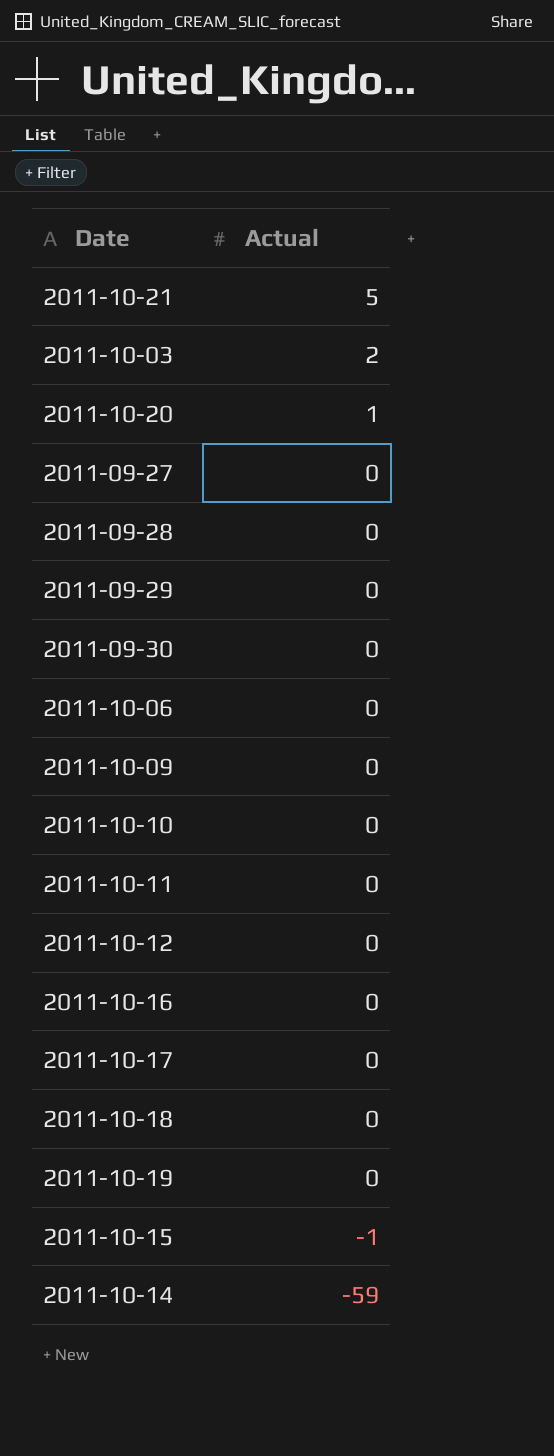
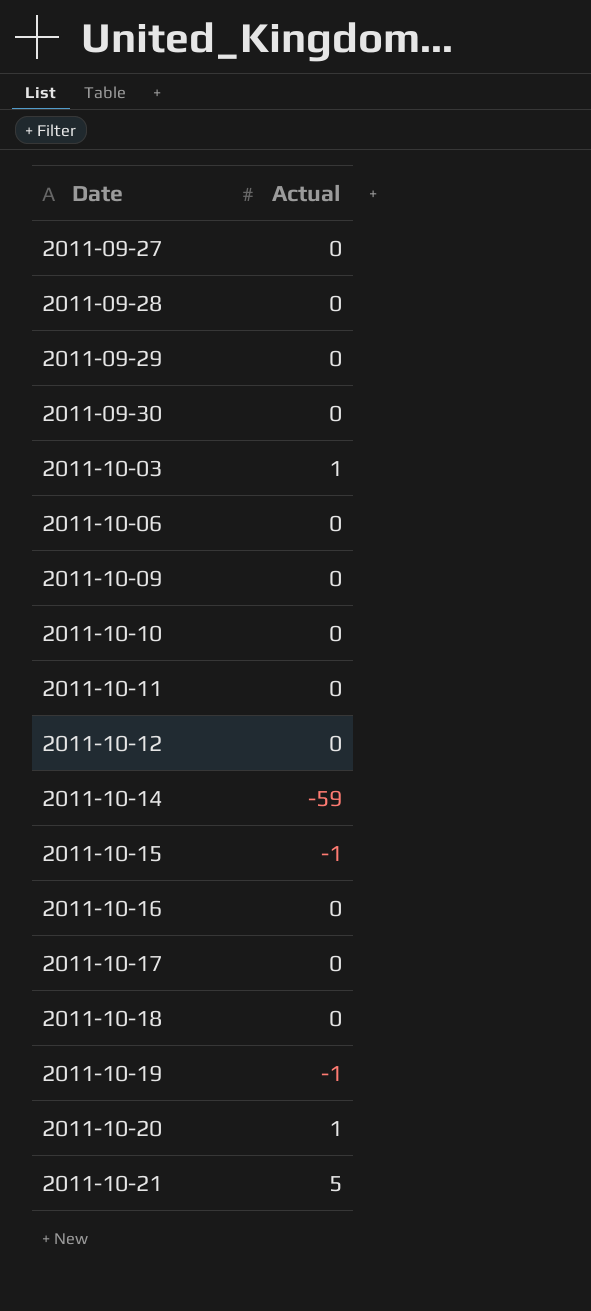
row order: Actual descending -> Date ascending
2011-10-03 | Actual: 2 -> 1
2011-10-19 | Actual: 0 -> -1

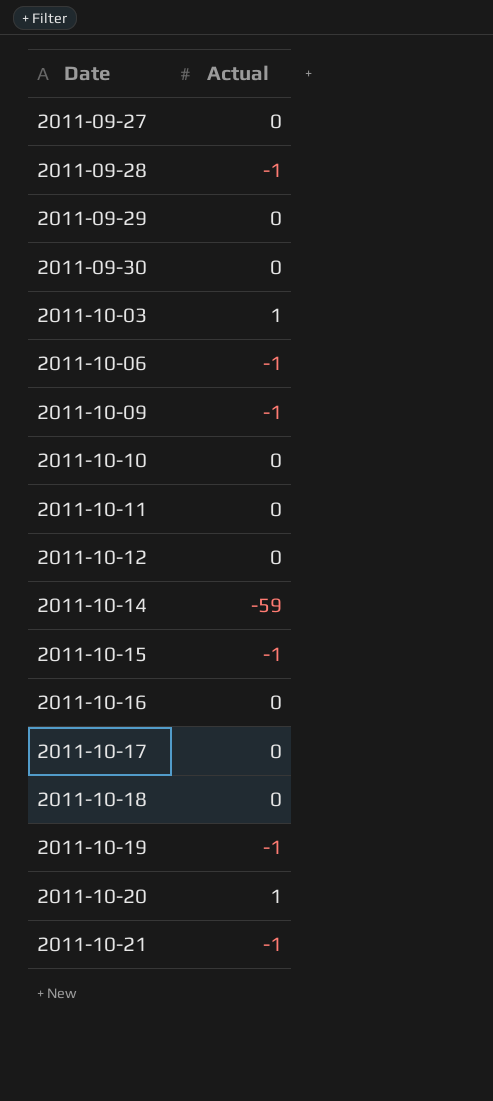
2011-09-28 | Actual: 0 -> -1
2011-10-06 | Actual: 0 -> -1
2011-10-09 | Actual: 0 -> -1
2011-10-21 | Actual: 5 -> -1

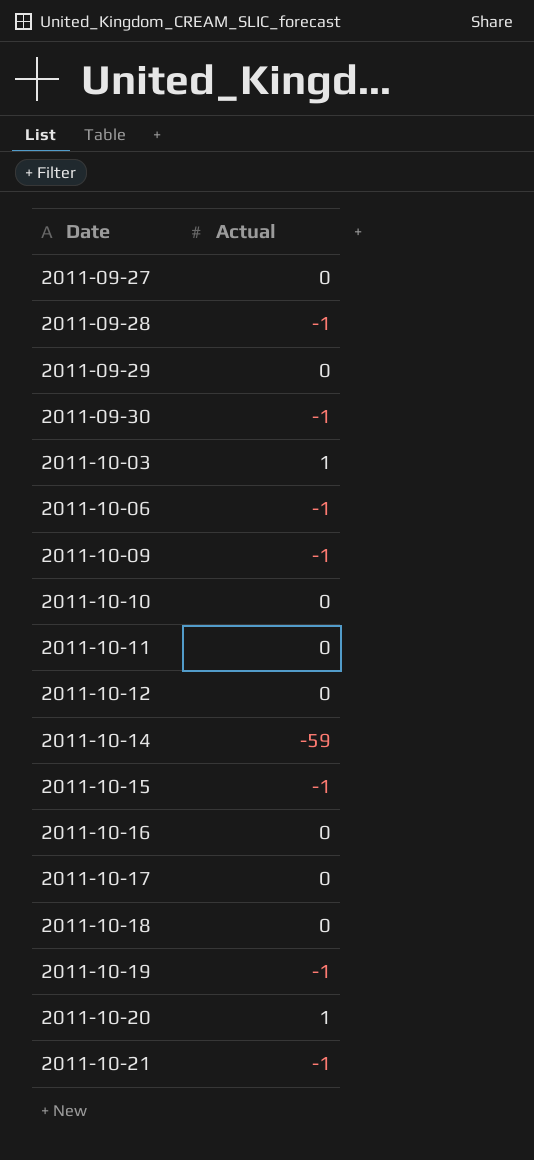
2011-09-30 | Actual: 0 -> -1

